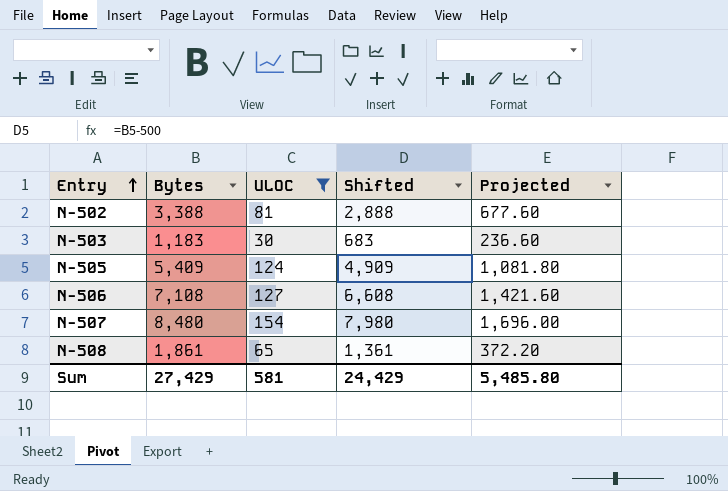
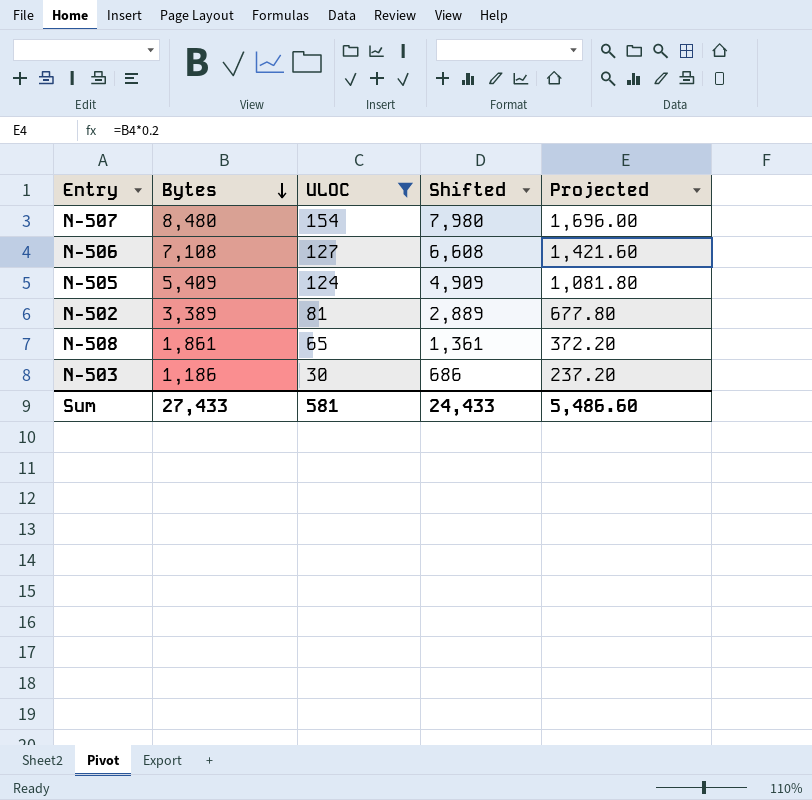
row order: Entry ascending -> Bytes descending
N-502 | Bytes: 3,388 -> 3,389
N-502 | Shifted: 2,888 -> 2,889
N-502 | Projected: 677.60 -> 677.80
N-503 | Bytes: 1,183 -> 1,186
N-503 | Shifted: 683 -> 686
N-503 | Projected: 236.60 -> 237.20
Sum | Bytes: 27,429 -> 27,433
Sum | Shifted: 24,429 -> 24,433
Sum | Projected: 5,485.80 -> 5,486.60

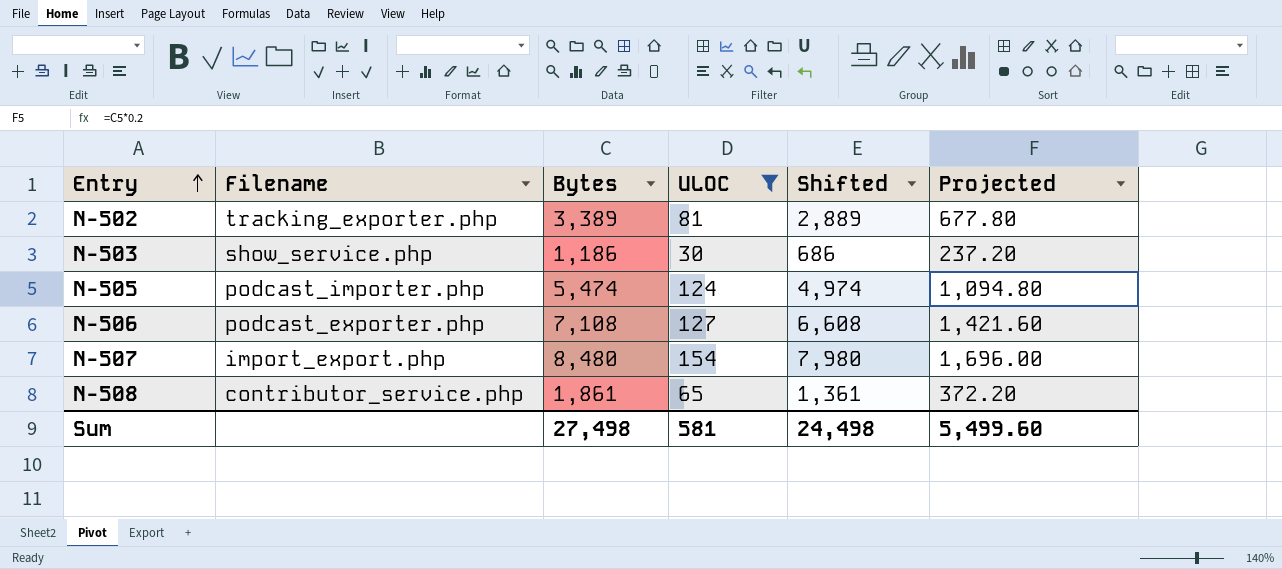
row order: Bytes descending -> Entry ascending
column Filename | position: none -> 2
N-505 | Bytes: 5,409 -> 5,474
N-505 | Shifted: 4,909 -> 4,974
N-505 | Projected: 1,081.80 -> 1,094.80
Sum | Bytes: 27,433 -> 27,498
Sum | Shifted: 24,433 -> 24,498
Sum | Projected: 5,486.60 -> 5,499.60

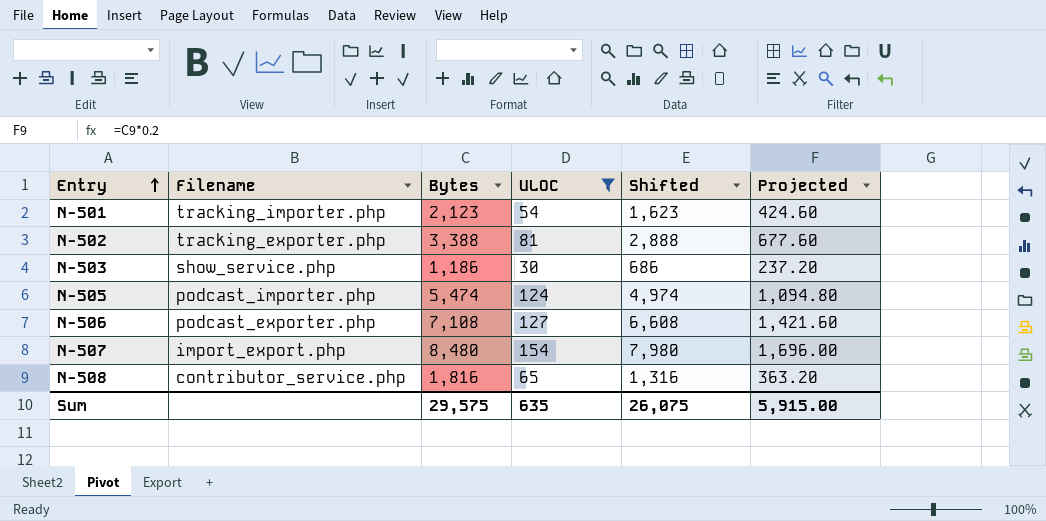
row N-501: none -> tracking_importer.php | 2,123 | 54 | 1,623 | 424.60
N-502 | Bytes: 3,389 -> 3,388
N-502 | Shifted: 2,889 -> 2,888
N-502 | Projected: 677.80 -> 677.60
N-508 | Bytes: 1,861 -> 1,816
N-508 | Shifted: 1,361 -> 1,316
N-508 | Projected: 372.20 -> 363.20
Sum | Bytes: 27,498 -> 29,575
Sum | ULOC: 581 -> 635
Sum | Shifted: 24,498 -> 26,075
Sum | Projected: 5,499.60 -> 5,915.00

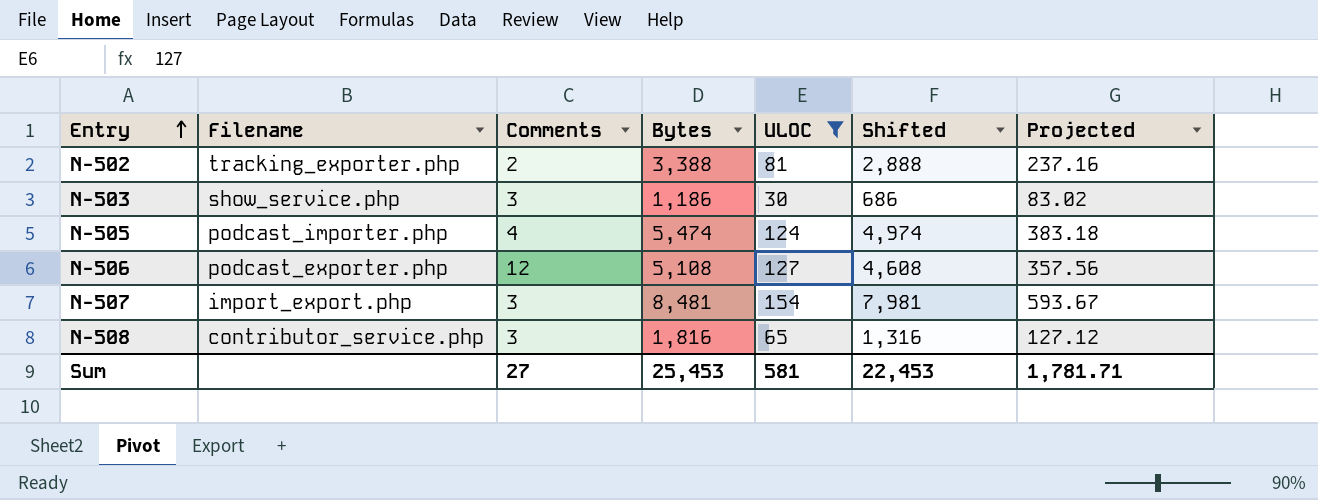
column Comments | position: none -> 3
column Projected | formula: [Bytes] * 0.2 -> [Bytes] * 0.07
row N-501: tracking_importer.php | 2,123 | 54 | 1,623 | 424.60 -> none
N-506 | Bytes: 7,108 -> 5,108
N-506 | Shifted: 6,608 -> 4,608
N-507 | Bytes: 8,480 -> 8,481
N-507 | Shifted: 7,980 -> 7,981
Sum | Bytes: 29,575 -> 25,453
Sum | ULOC: 635 -> 581
Sum | Shifted: 26,075 -> 22,453
Sum | Projected: 5,915.00 -> 1,781.71

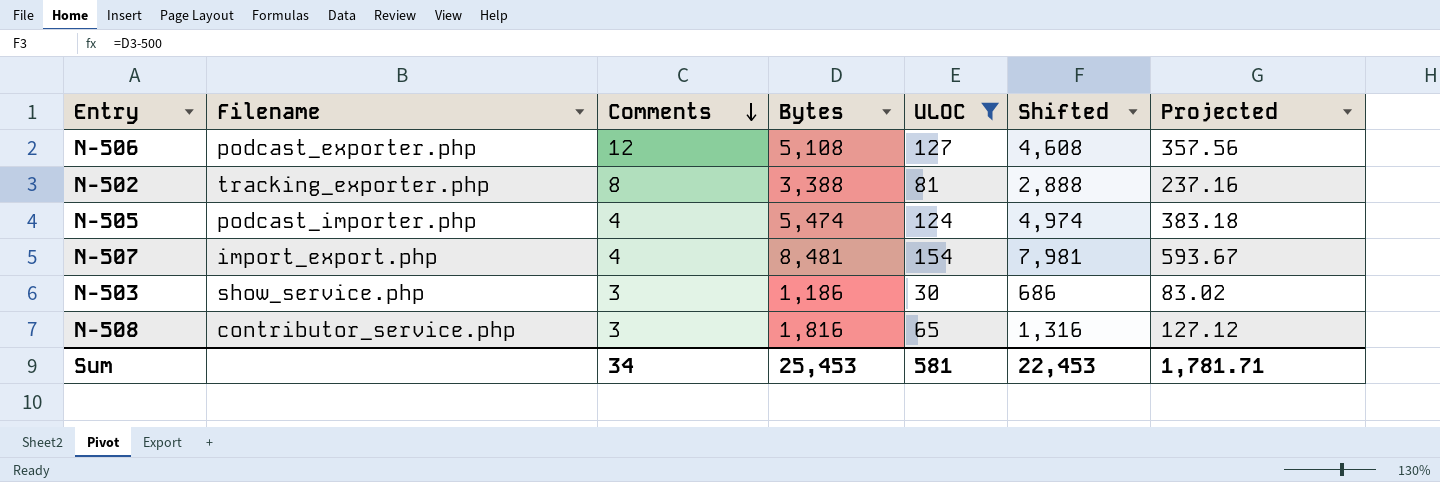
row order: Entry ascending -> Comments descending
N-502 | Comments: 2 -> 8
N-507 | Comments: 3 -> 4
Sum | Comments: 27 -> 34

